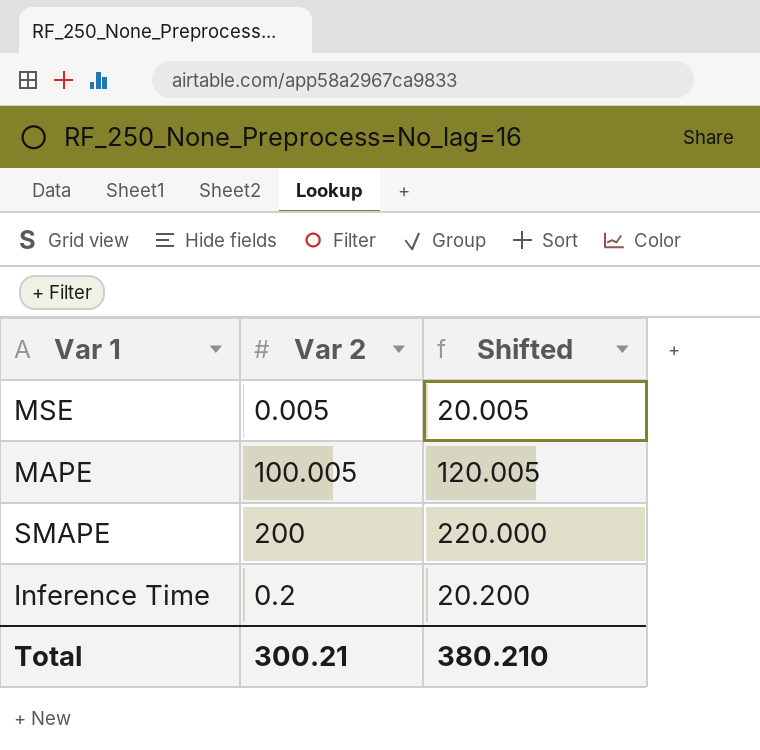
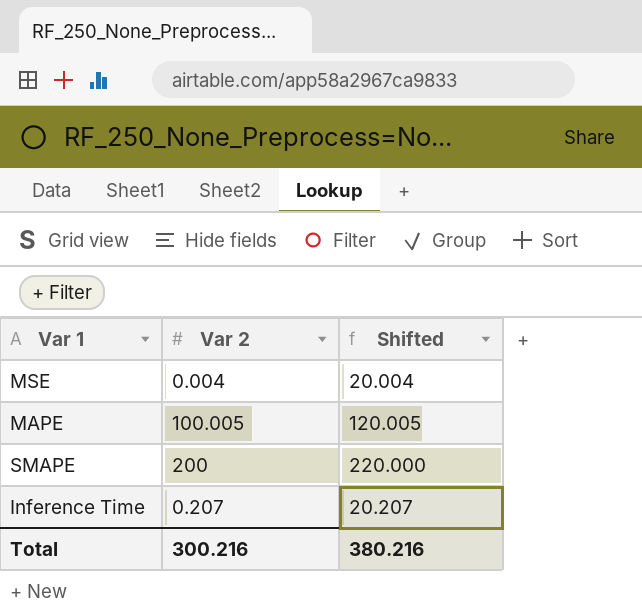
MSE | Var 2: 0.005 -> 0.004
MSE | Shifted: 20.005 -> 20.004
Inference Time | Var 2: 0.2 -> 0.207
Inference Time | Shifted: 20.200 -> 20.207
Total | Var 2: 300.21 -> 300.216
Total | Shifted: 380.210 -> 380.216

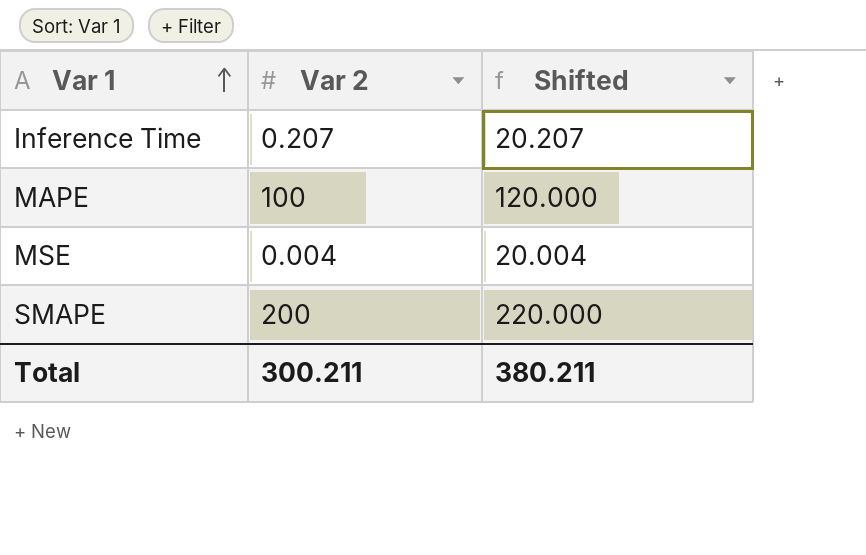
row order: none -> Var 1 ascending
MAPE | Var 2: 100.005 -> 100
MAPE | Shifted: 120.005 -> 120.000
Total | Var 2: 300.216 -> 300.211
Total | Shifted: 380.216 -> 380.211

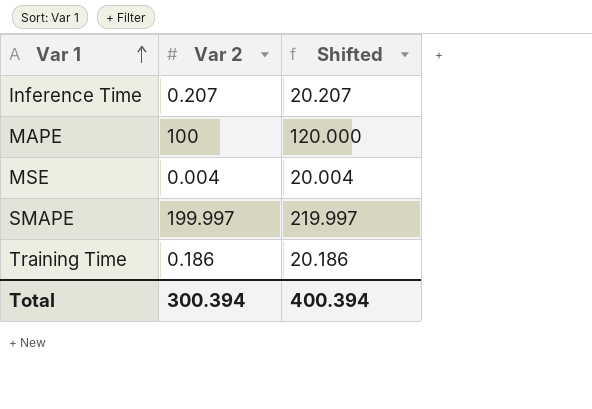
SMAPE | Var 2: 200 -> 199.997
SMAPE | Shifted: 220.000 -> 219.997
row Training Time: none -> 0.186 | 20.186
Total | Var 2: 300.211 -> 300.394
Total | Shifted: 380.211 -> 400.394

